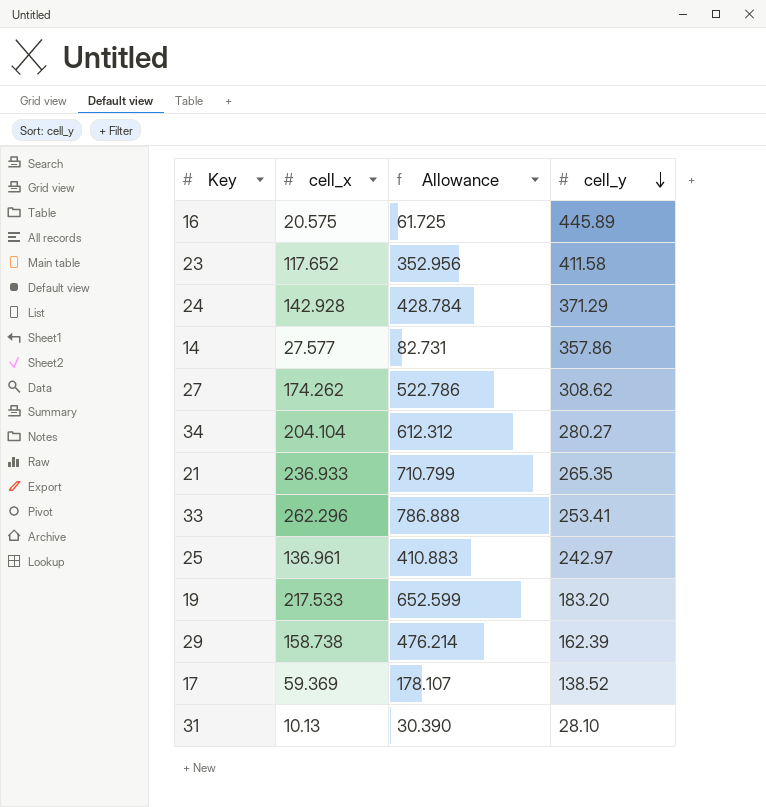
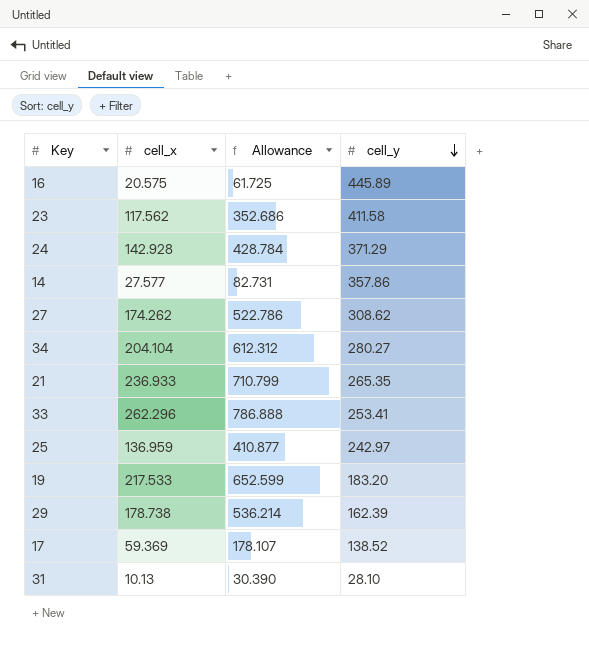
23 | cell_x: 117.652 -> 117.562
23 | Allowance: 352.956 -> 352.686
25 | cell_x: 136.961 -> 136.959
25 | Allowance: 410.883 -> 410.877
29 | cell_x: 158.738 -> 178.738
29 | Allowance: 476.214 -> 536.214

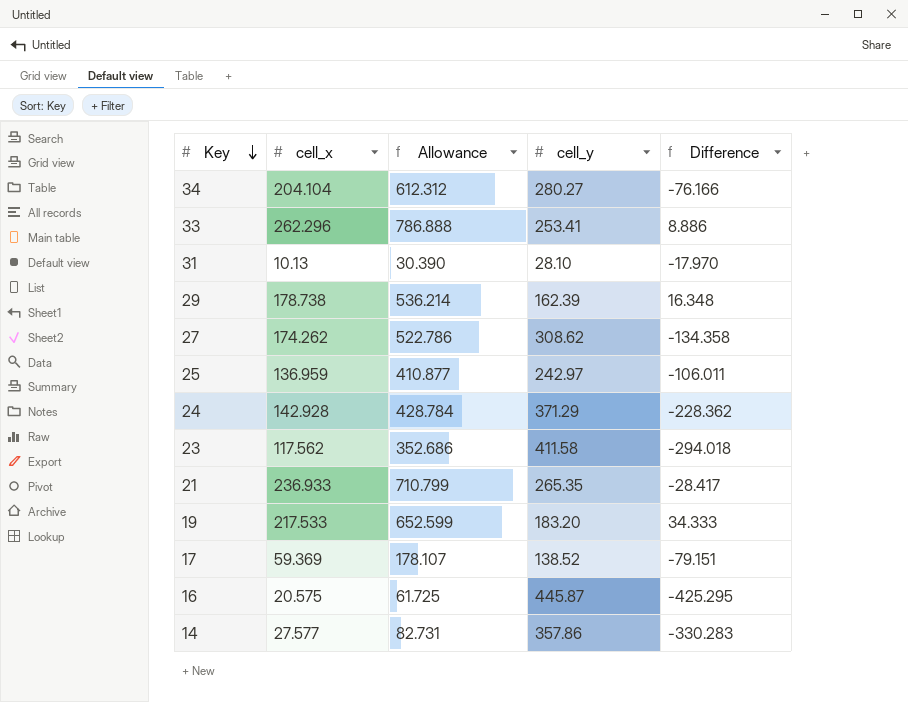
row order: cell_y descending -> Key descending
column Difference | formula: none -> [cell_x] - [cell_y]
16 | cell_y: 445.89 -> 445.87

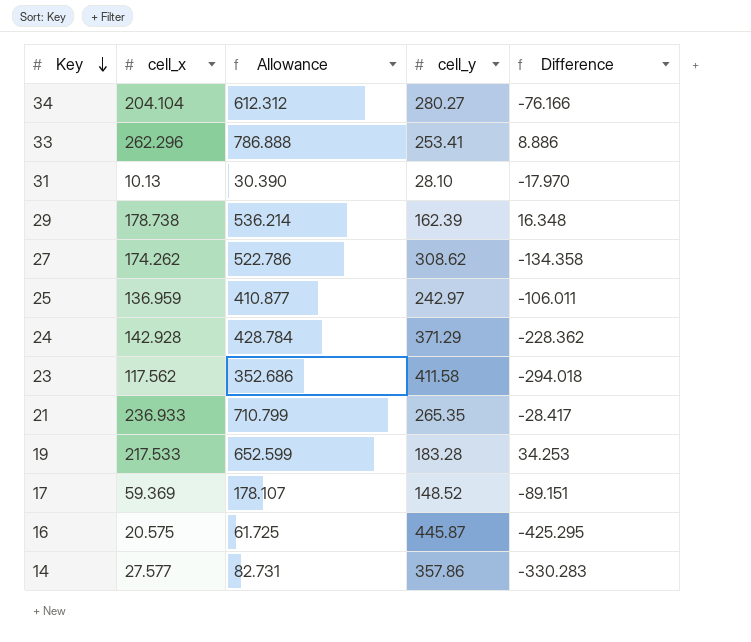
19 | cell_y: 183.20 -> 183.28
19 | Difference: 34.333 -> 34.253
17 | cell_y: 138.52 -> 148.52
17 | Difference: -79.151 -> -89.151

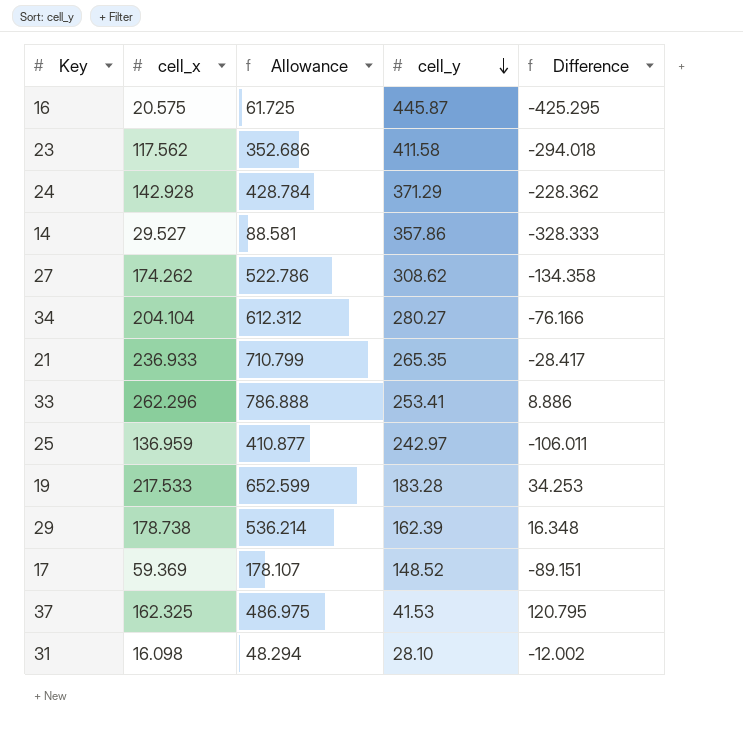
row order: Key descending -> cell_y descending
14 | cell_x: 27.577 -> 29.527
14 | Allowance: 82.731 -> 88.581
14 | Difference: -330.283 -> -328.333
row 37: none -> 162.325 | 486.975 | 41.53 | 120.795
31 | cell_x: 10.13 -> 16.098
31 | Allowance: 30.390 -> 48.294
31 | Difference: -17.970 -> -12.002

